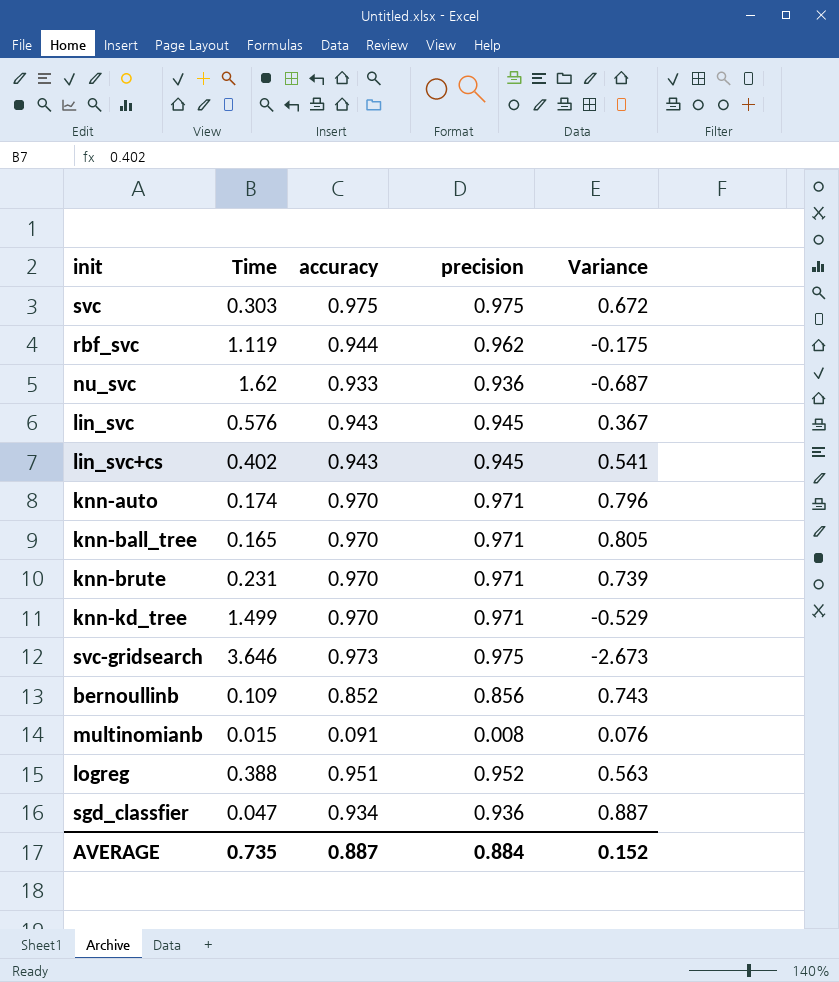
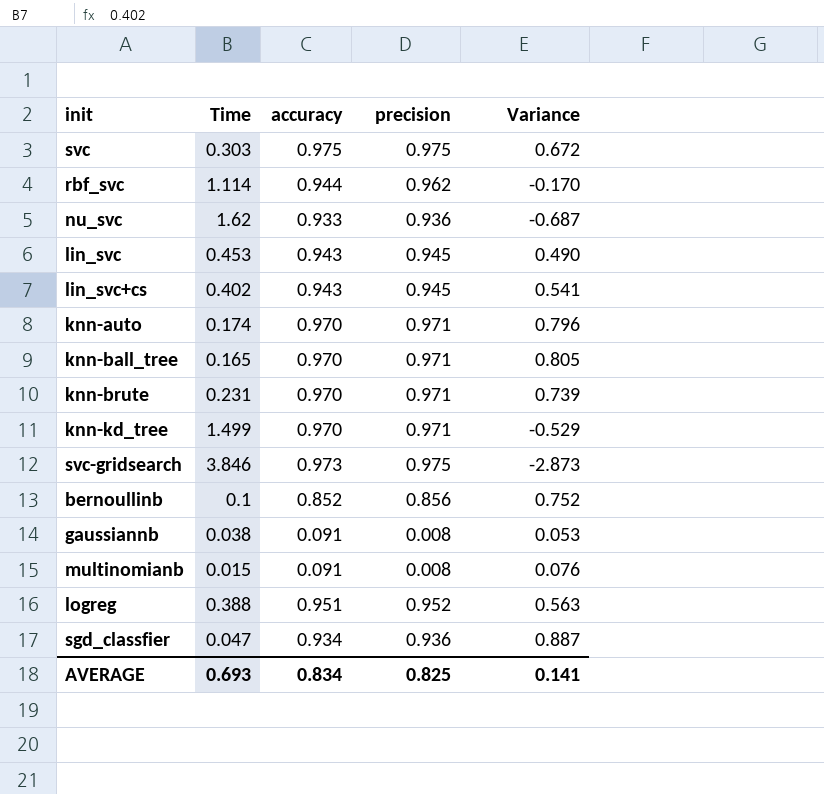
rbf_svc | Time: 1.119 -> 1.114
rbf_svc | Variance: -0.175 -> -0.170
lin_svc | Time: 0.576 -> 0.453
lin_svc | Variance: 0.367 -> 0.490
svc-gridsearch | Time: 3.646 -> 3.846
svc-gridsearch | Variance: -2.673 -> -2.873
bernoullinb | Time: 0.109 -> 0.1
bernoullinb | Variance: 0.743 -> 0.752
row gaussiannb: none -> 0.038 | 0.091 | 0.008 | 0.053
AVERAGE | Time: 0.735 -> 0.693
AVERAGE | accuracy: 0.887 -> 0.834
AVERAGE | precision: 0.884 -> 0.825
AVERAGE | Variance: 0.152 -> 0.141

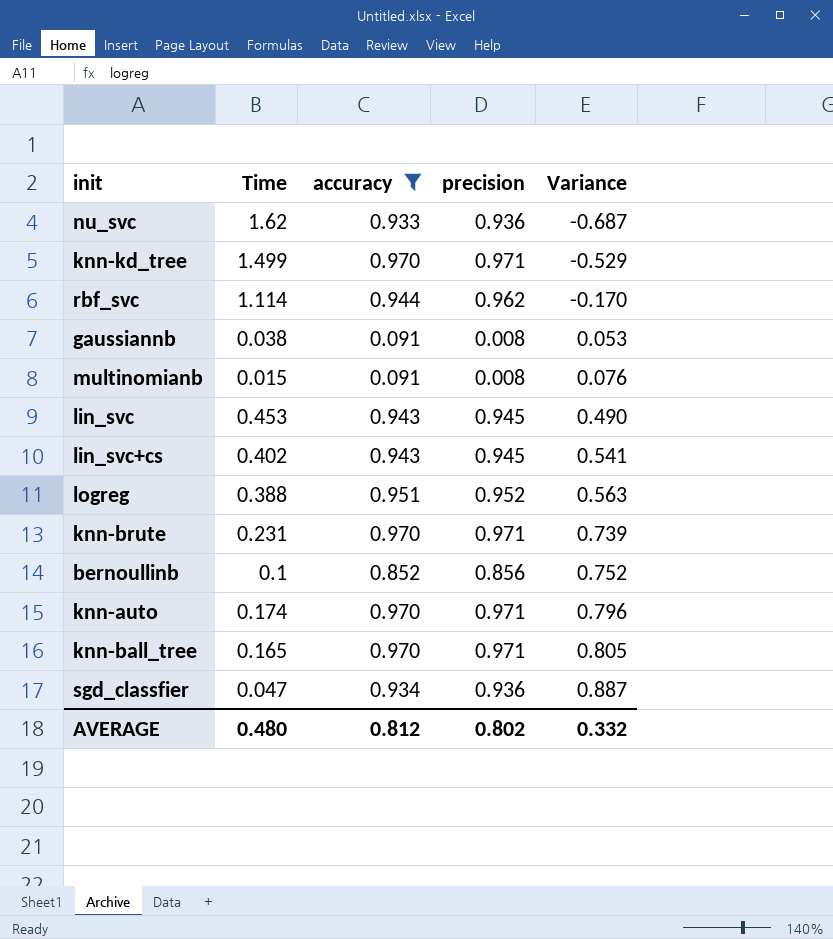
filter: none -> accuracy <= 0.970
row order: none -> Variance ascending
AVERAGE | Time: 0.693 -> 0.480
AVERAGE | accuracy: 0.834 -> 0.812
AVERAGE | precision: 0.825 -> 0.802
AVERAGE | Variance: 0.141 -> 0.332

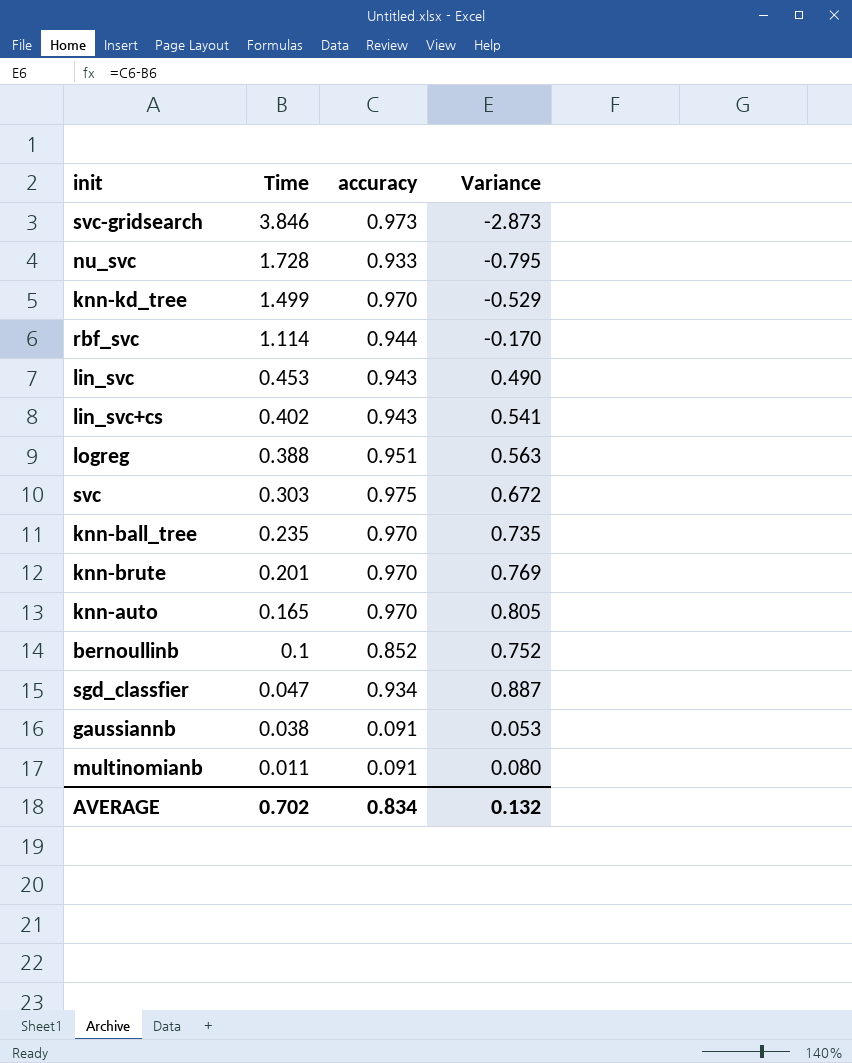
filter: accuracy <= 0.970 -> none
row order: Variance ascending -> Time descending
column precision | position: 4 -> none
nu_svc | Time: 1.62 -> 1.728
nu_svc | Variance: -0.687 -> -0.795
knn-ball_tree | Time: 0.165 -> 0.235
knn-ball_tree | Variance: 0.805 -> 0.735
knn-brute | Time: 0.231 -> 0.201
knn-brute | Variance: 0.739 -> 0.769
knn-auto | Time: 0.174 -> 0.165
knn-auto | Variance: 0.796 -> 0.805
multinomianb | Time: 0.015 -> 0.011
multinomianb | Variance: 0.076 -> 0.080
AVERAGE | Time: 0.480 -> 0.702
AVERAGE | accuracy: 0.812 -> 0.834
AVERAGE | Variance: 0.332 -> 0.132

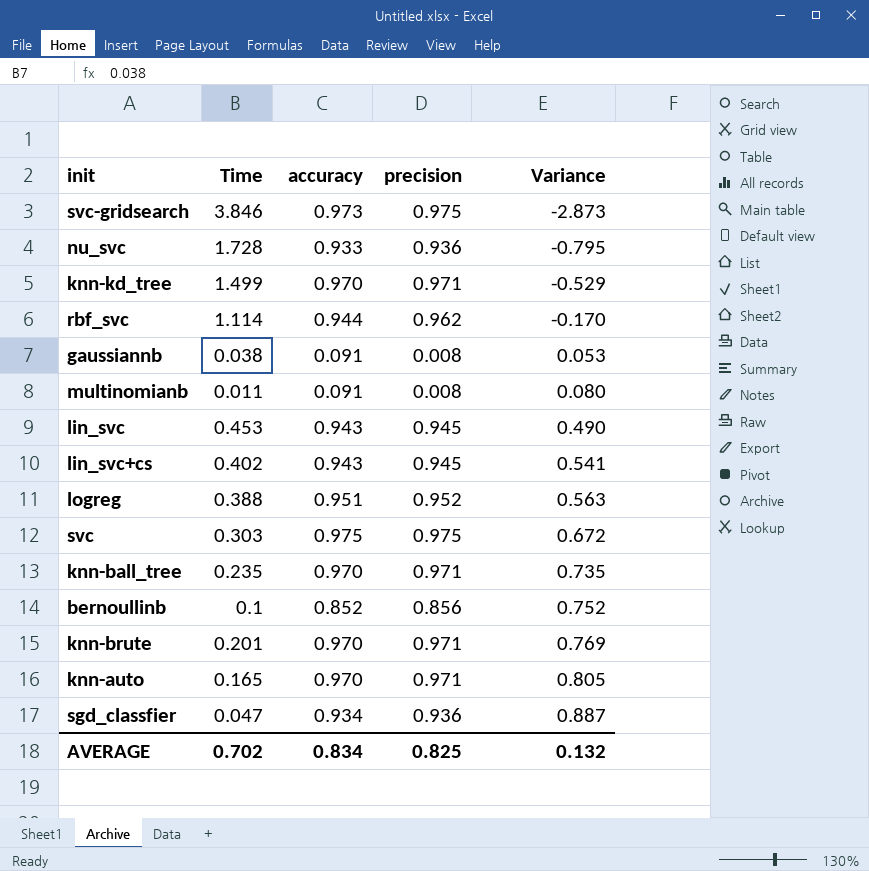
row order: Time descending -> Variance ascending
column precision | position: none -> 4

